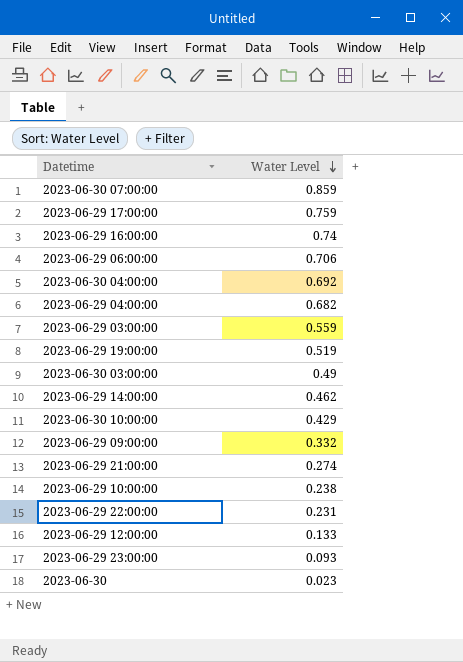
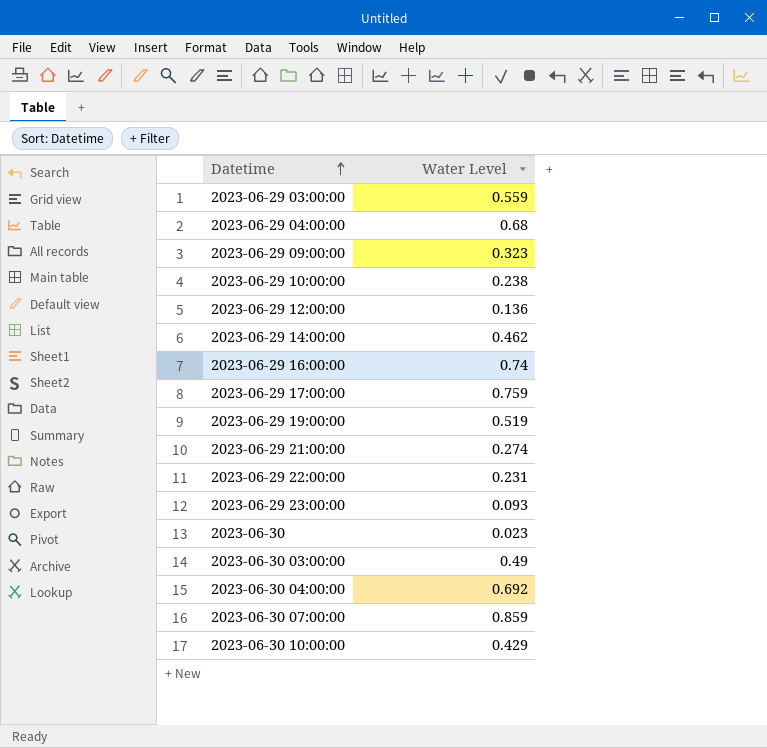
row order: Water Level descending -> Datetime ascending
row 2023-06-29 06:00:00: 0.706 -> none
2023-06-29 04:00:00 | Water Level: 0.682 -> 0.68
2023-06-29 09:00:00 | Water Level: 0.332 -> 0.323
2023-06-29 12:00:00 | Water Level: 0.133 -> 0.136

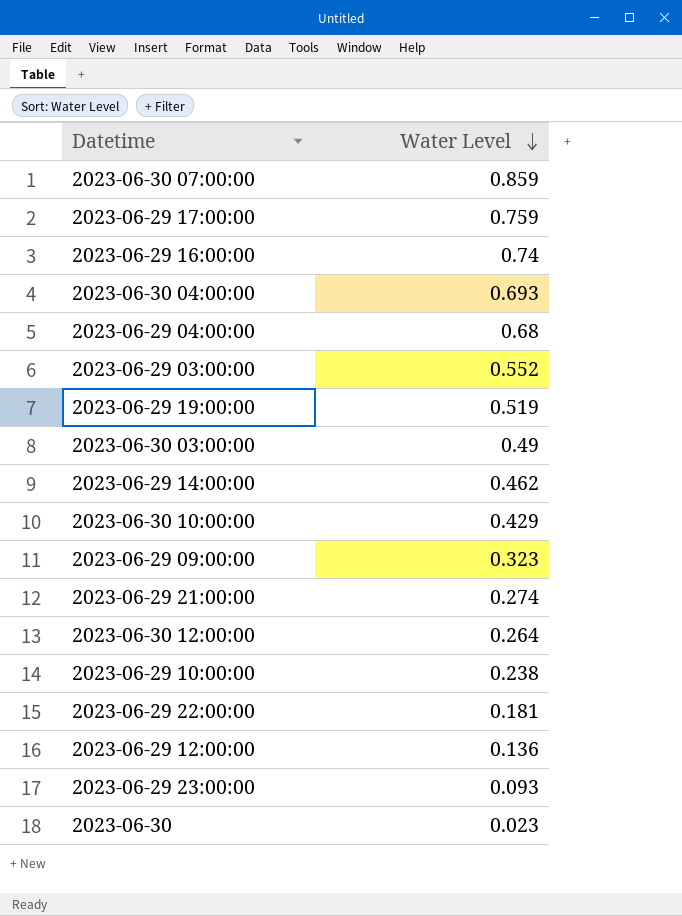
row order: Datetime ascending -> Water Level descending
2023-06-30 04:00:00 | Water Level: 0.692 -> 0.693
2023-06-29 03:00:00 | Water Level: 0.559 -> 0.552
row 2023-06-30 12:00:00: none -> 0.264
2023-06-29 22:00:00 | Water Level: 0.231 -> 0.181

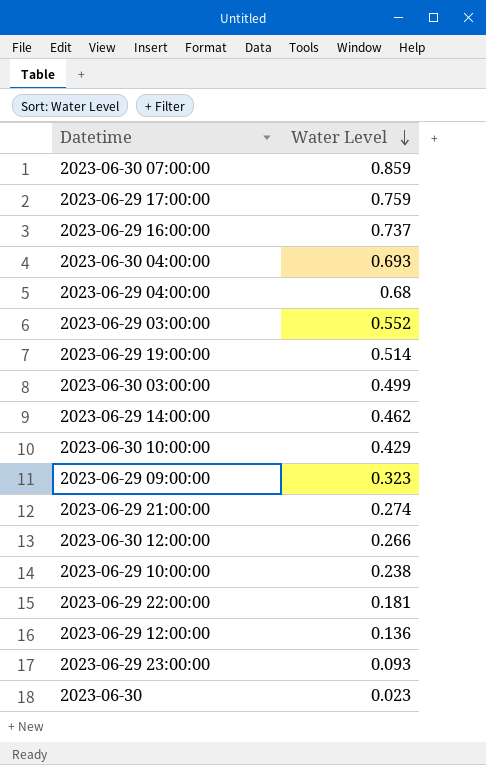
2023-06-29 16:00:00 | Water Level: 0.74 -> 0.737
2023-06-29 19:00:00 | Water Level: 0.519 -> 0.514
2023-06-30 03:00:00 | Water Level: 0.49 -> 0.499
2023-06-30 12:00:00 | Water Level: 0.264 -> 0.266

